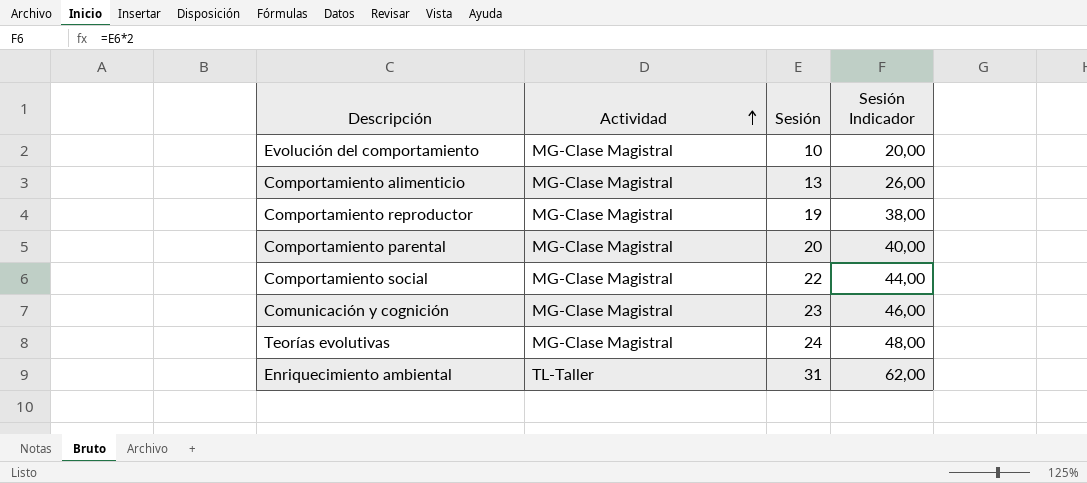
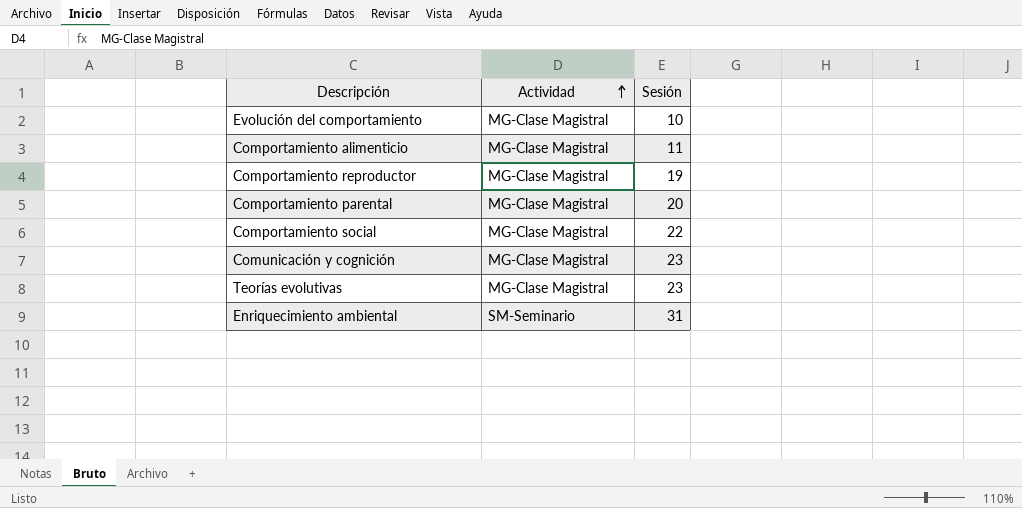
column Sesión Indicador | formula: [Sesión] * 2 -> none
Comportamiento alimenticio | Sesión: 13 -> 11
Teorías evolutivas | Sesión: 24 -> 23
Enriquecimiento ambiental | Actividad: TL-Taller -> SM-Seminario

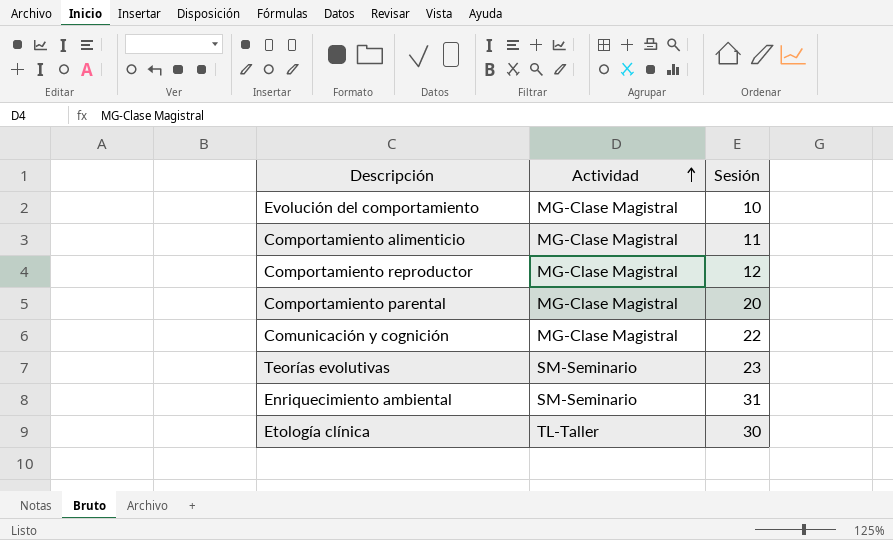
row Comportamiento social: MG-Clase Magistral | 22 -> none
Comportamiento reproductor | Sesión: 19 -> 12
Comunicación y cognición | Sesión: 23 -> 22
Teorías evolutivas | Actividad: MG-Clase Magistral -> SM-Seminario
row Etología clínica: none -> TL-Taller | 30

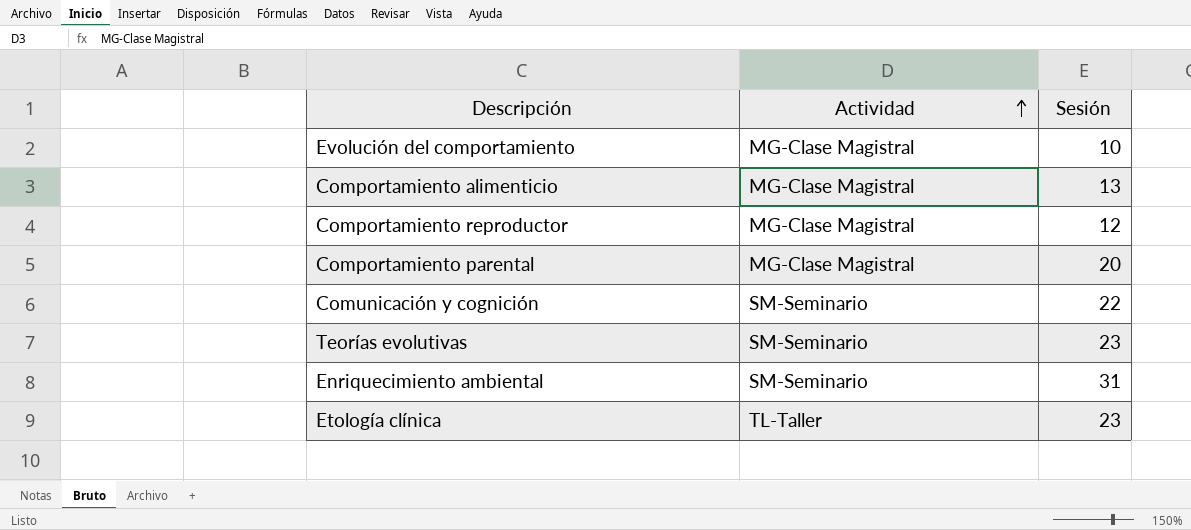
Comportamiento alimenticio | Sesión: 11 -> 13
Comunicación y cognición | Actividad: MG-Clase Magistral -> SM-Seminario
Etología clínica | Sesión: 30 -> 23

